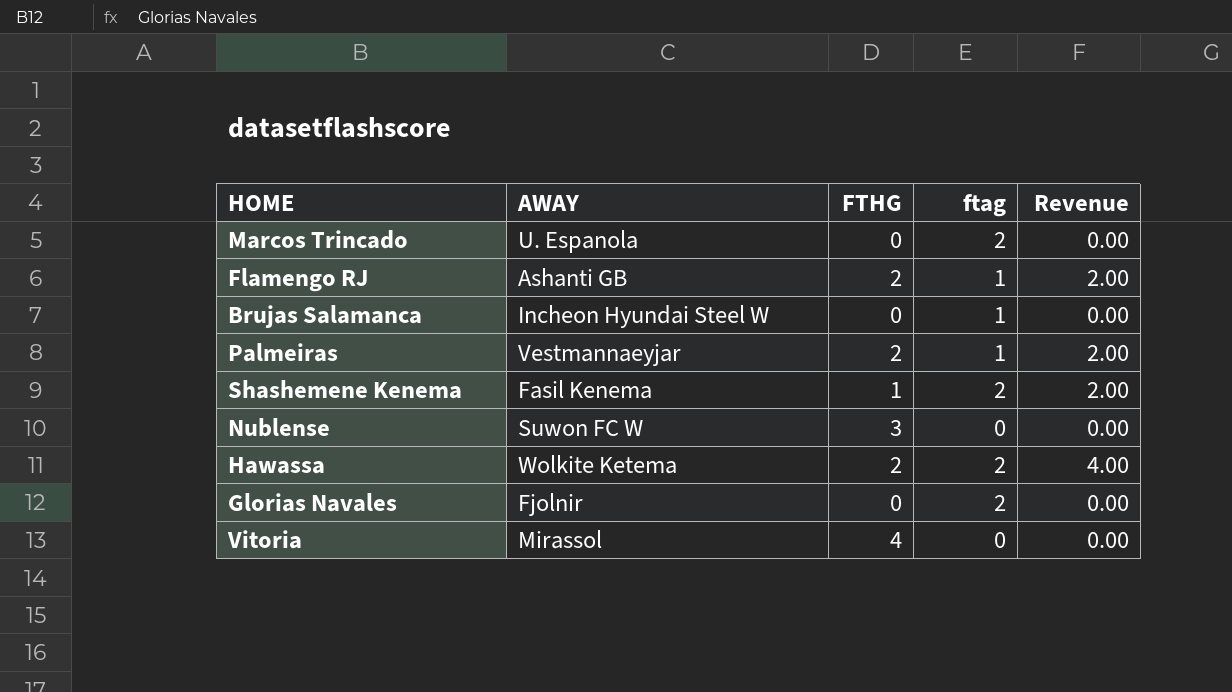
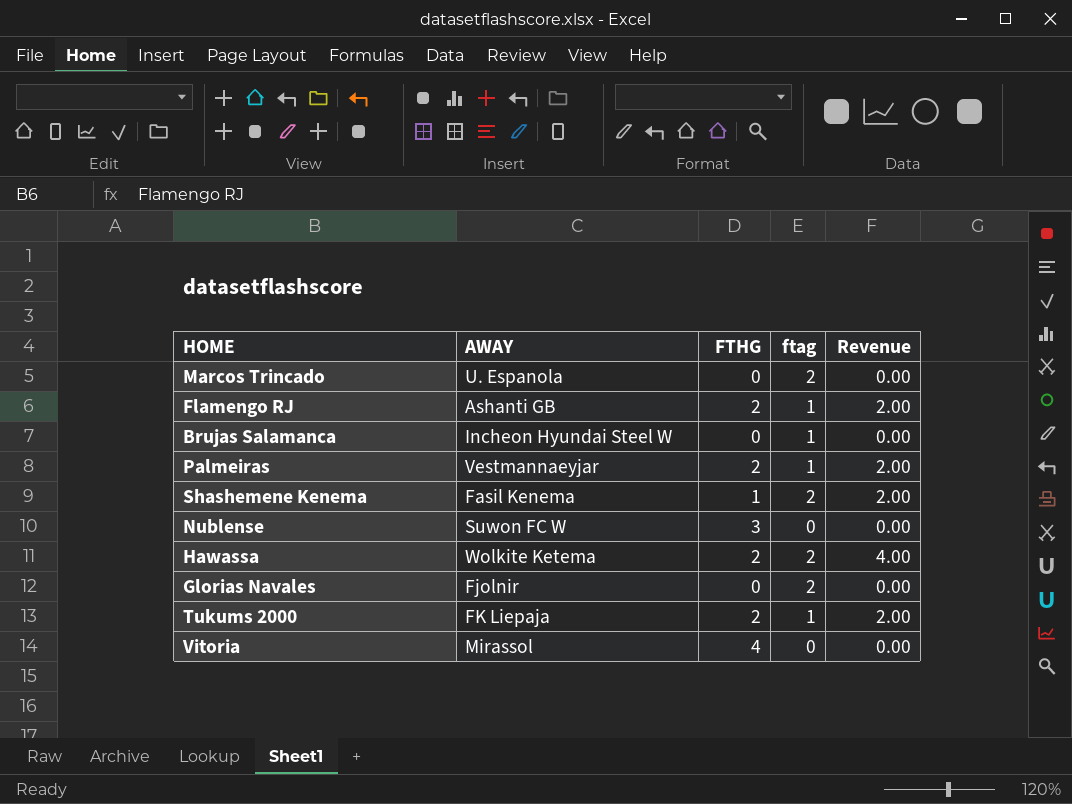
row Tukums 2000: none -> FK Liepaja | 2 | 1 | 2.00

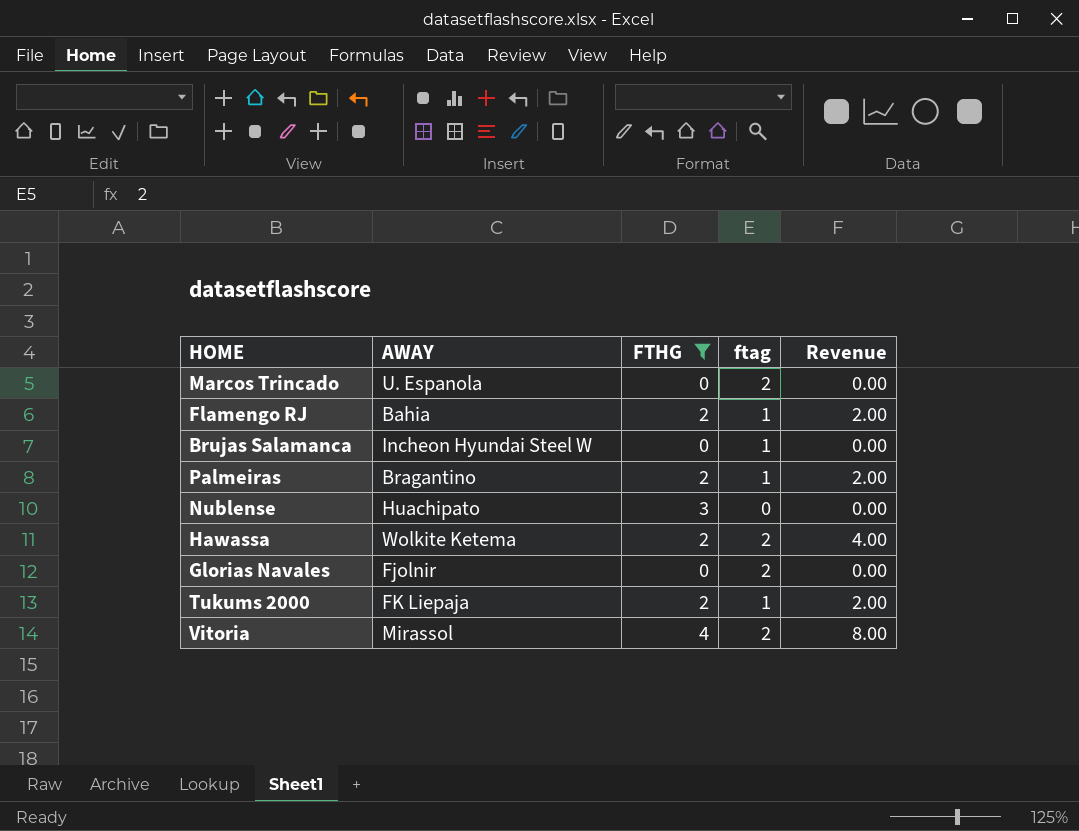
filter: none -> FTHG != 1
Flamengo RJ | AWAY: Ashanti GB -> Bahia
Palmeiras | AWAY: Vestmannaeyjar -> Bragantino
Nublense | AWAY: Suwon FC W -> Huachipato
Vitoria | ftag: 0 -> 2
Vitoria | Revenue: 0.00 -> 8.00

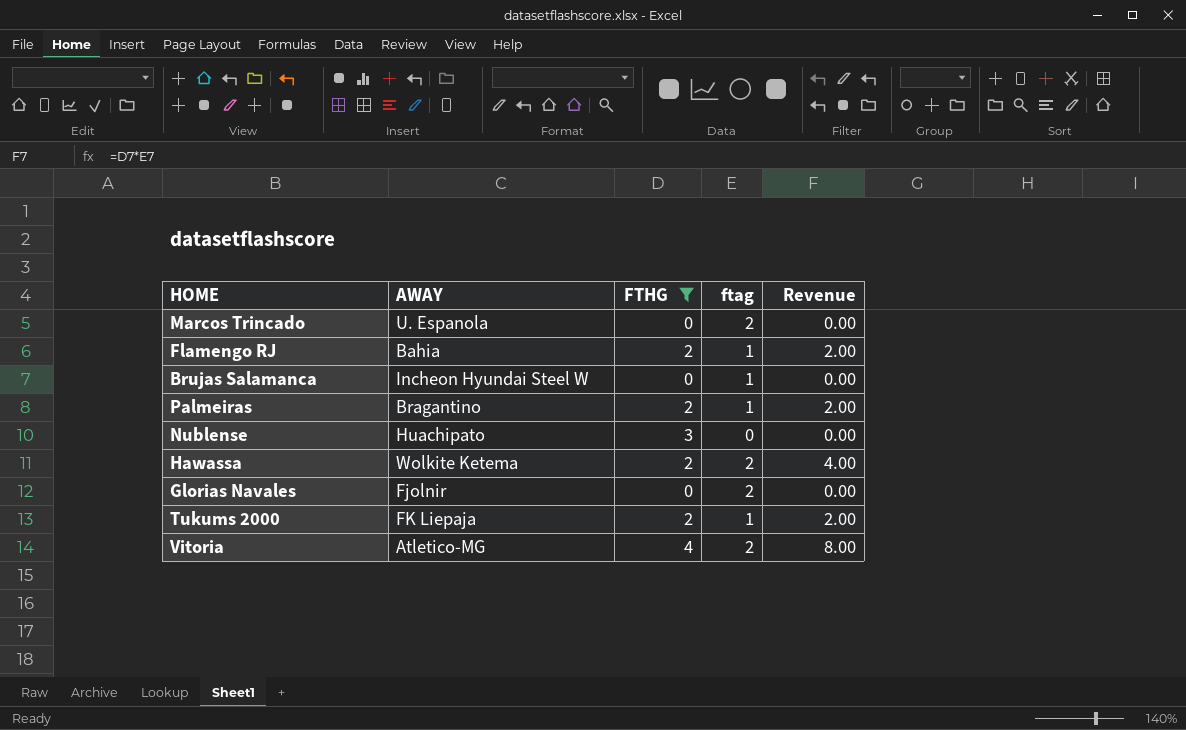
Vitoria | AWAY: Mirassol -> Atletico-MG

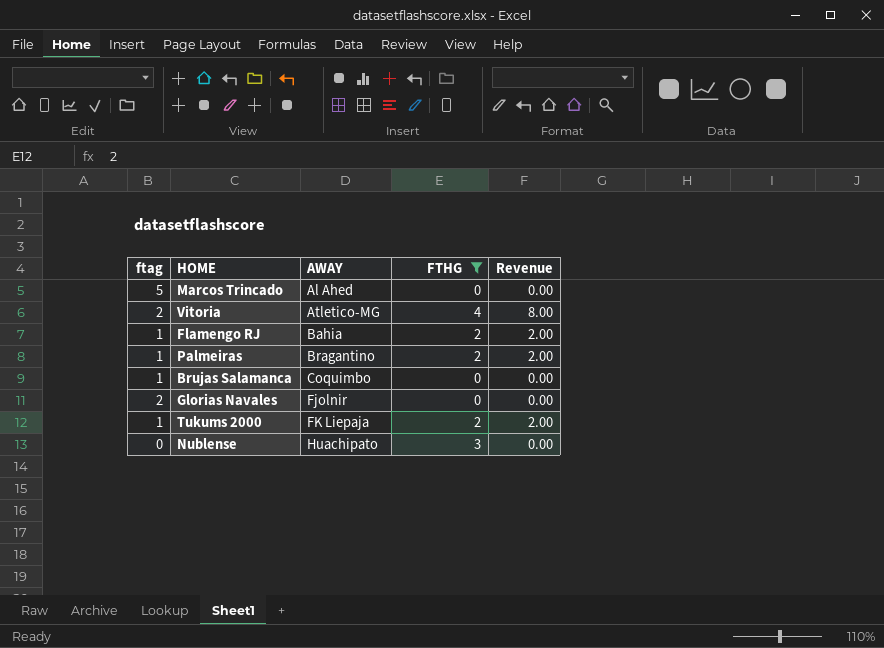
row order: none -> AWAY ascending
column ftag | position: 4 -> 1
row Hawassa: Wolkite Ketema | 2 | 2 | 4.00 -> none
Marcos Trincado | ftag: 2 -> 5
Marcos Trincado | AWAY: U. Espanola -> Al Ahed
Brujas Salamanca | AWAY: Incheon Hyundai Steel W -> Coquimbo

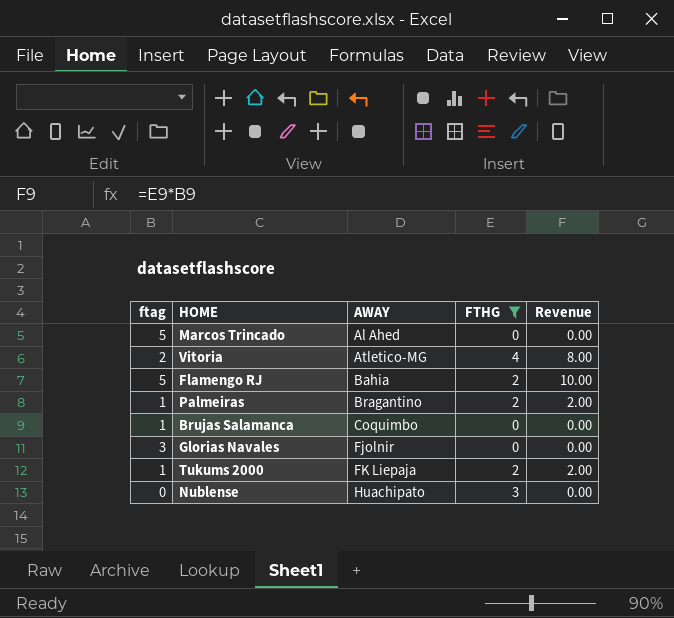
Flamengo RJ | ftag: 1 -> 5
Flamengo RJ | Revenue: 2.00 -> 10.00
Glorias Navales | ftag: 2 -> 3

